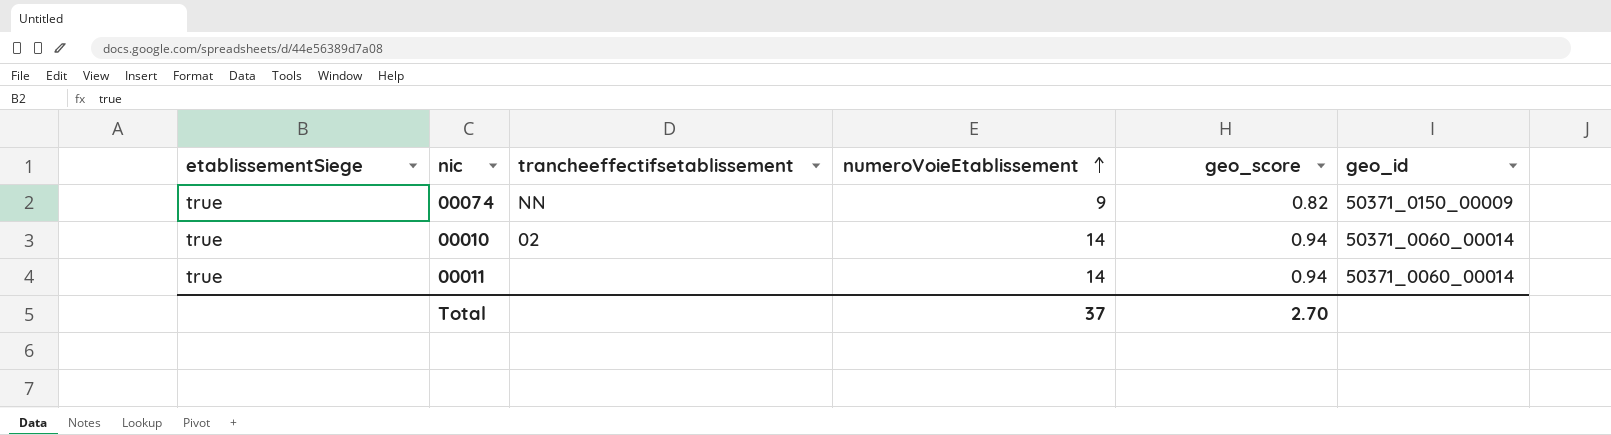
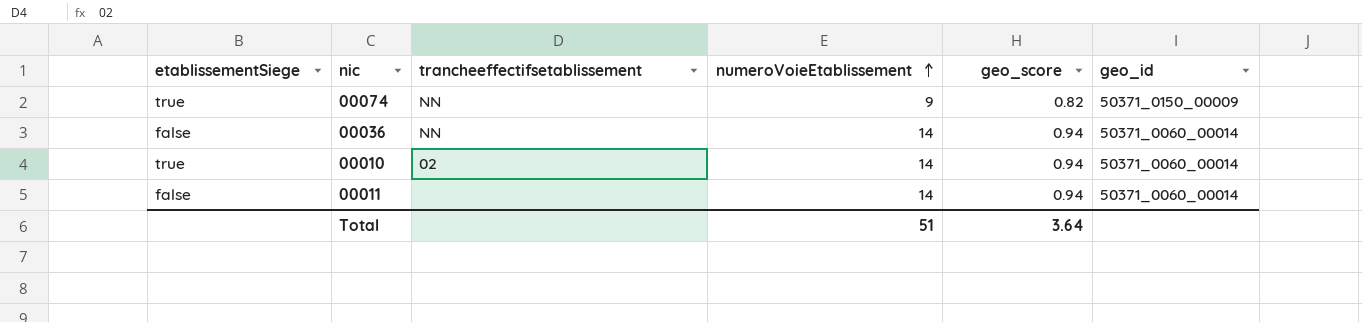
row 00036: none -> false | NN | 14 | 0.94 | 50371_0060_00014
00011 | etablissementSiege: true -> false
Total | numeroVoieEtablissement: 37 -> 51
Total | geo_score: 2.70 -> 3.64

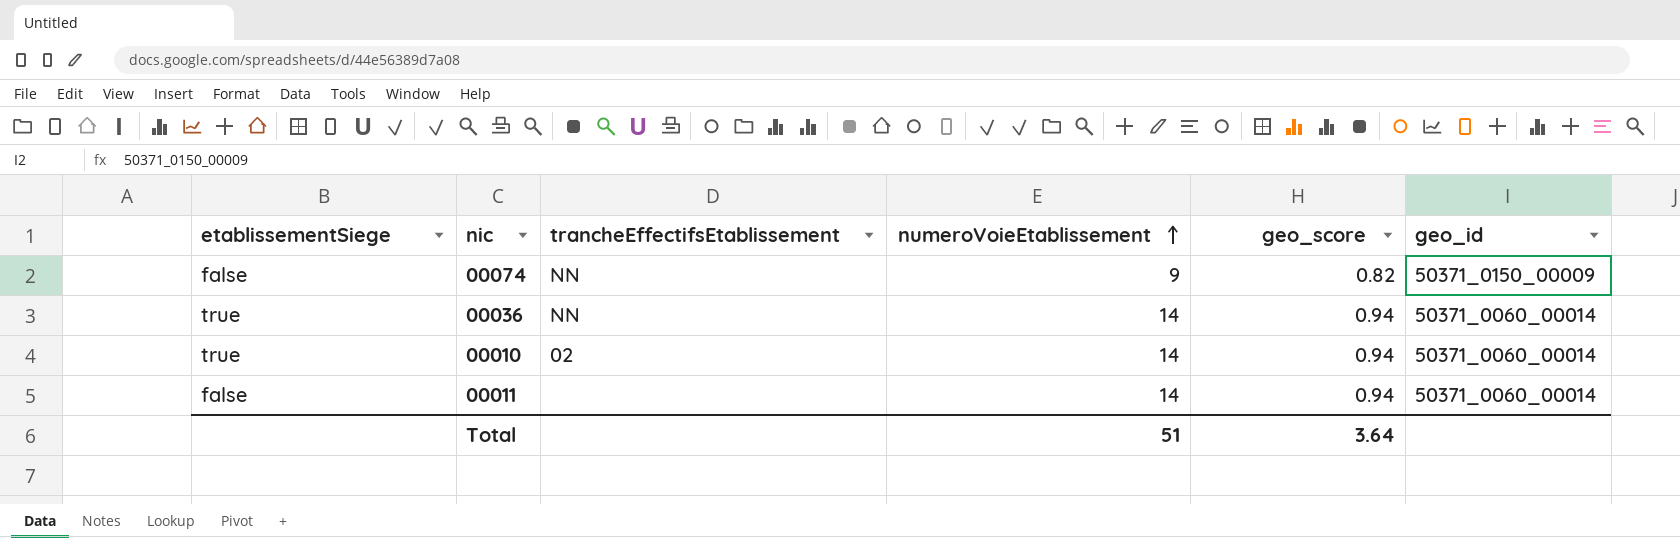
column name: trancheeffectifsetablissement -> trancheEffectifsEtablissement
00074 | etablissementSiege: true -> false
00036 | etablissementSiege: false -> true

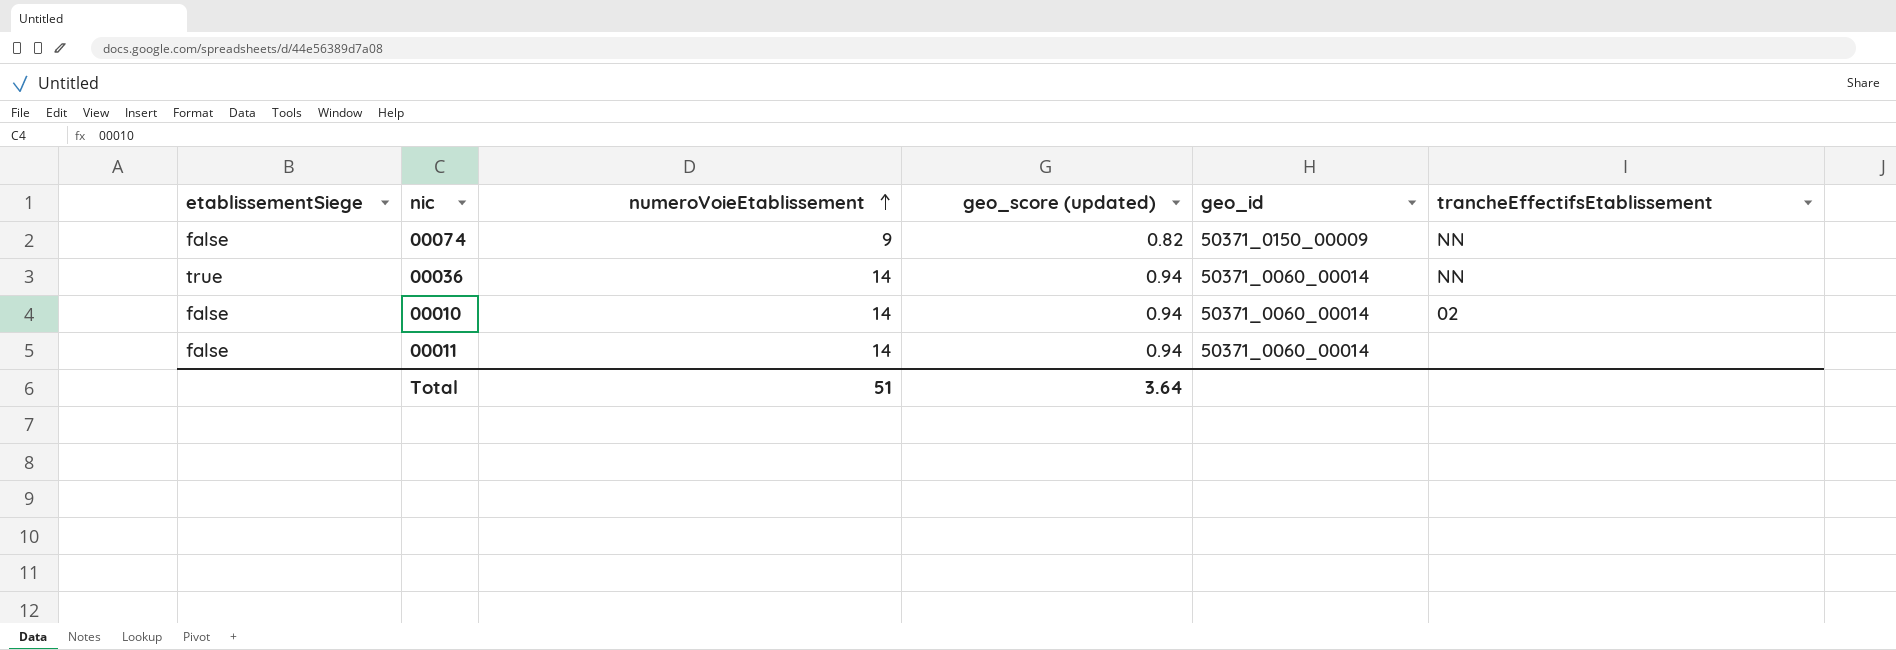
column name: geo_score -> geo_score (updated)
column trancheEffectifsEtablissement | position: 3 -> 6
00010 | etablissementSiege: true -> false

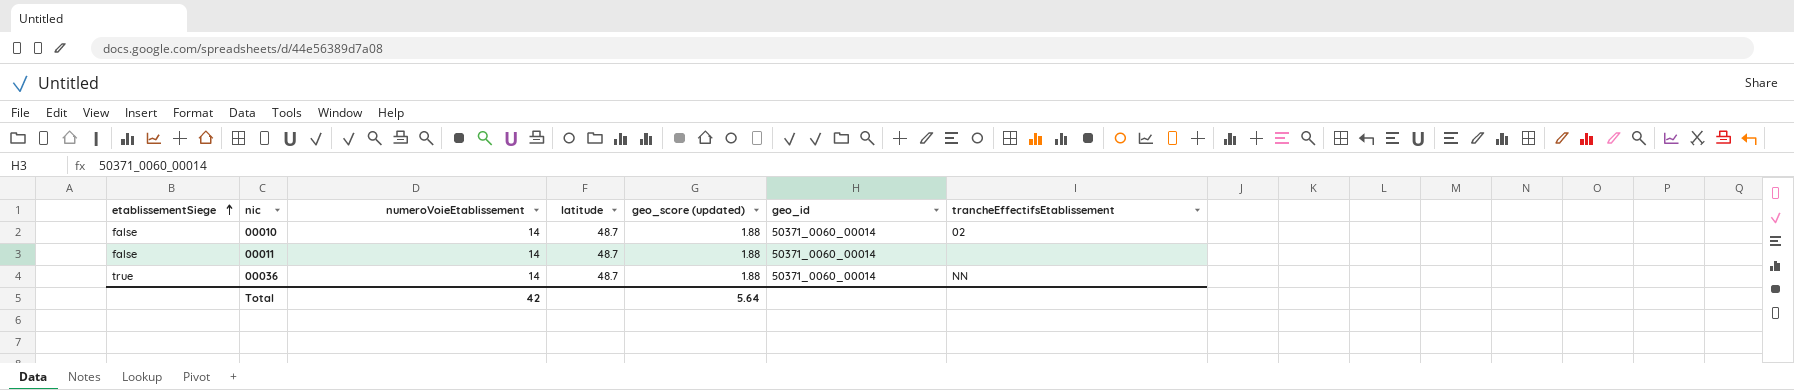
row order: numeroVoieEtablissement ascending -> etablissementSiege ascending
column latitude | position: none -> 4
row 00074: false | 9 | 0.82 | 50371_0150_00009 | NN -> none
00010 | geo_score (updated): 0.94 -> 1.88
00011 | geo_score (updated): 0.94 -> 1.88
00036 | geo_score (updated): 0.94 -> 1.88
Total | numeroVoieEtablissement: 51 -> 42
Total | geo_score (updated): 3.64 -> 5.64

